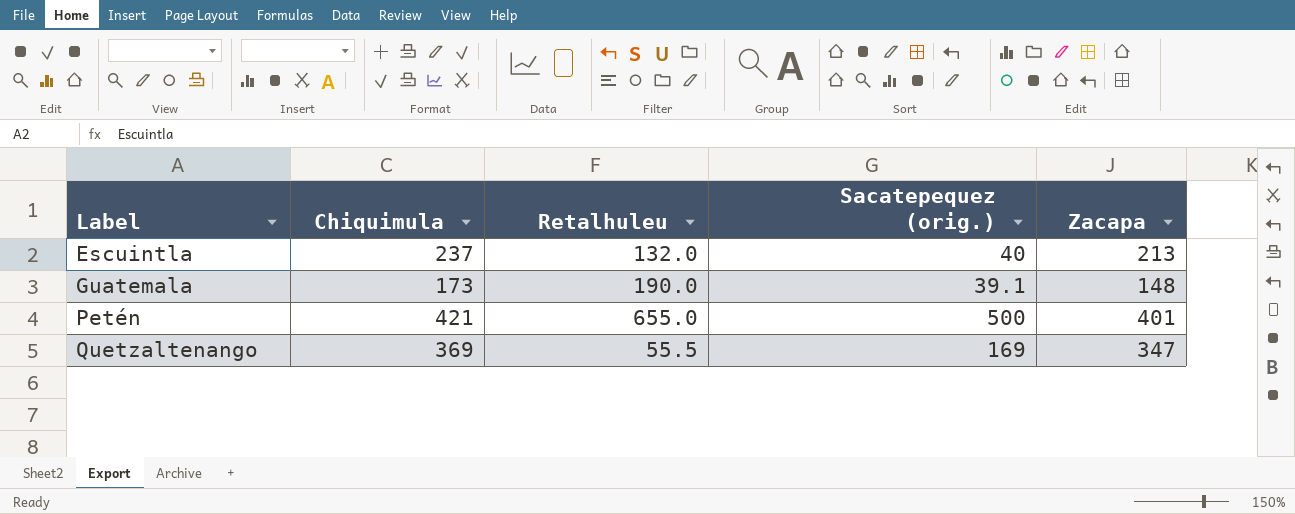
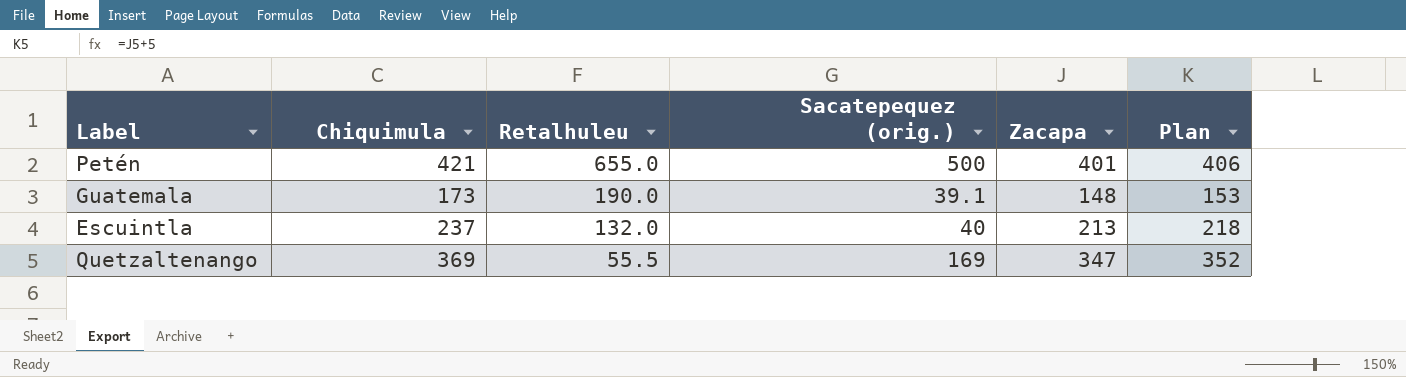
row order: Label ascending -> Retalhuleu descending
column Plan | formula: none -> [Zacapa] + 5

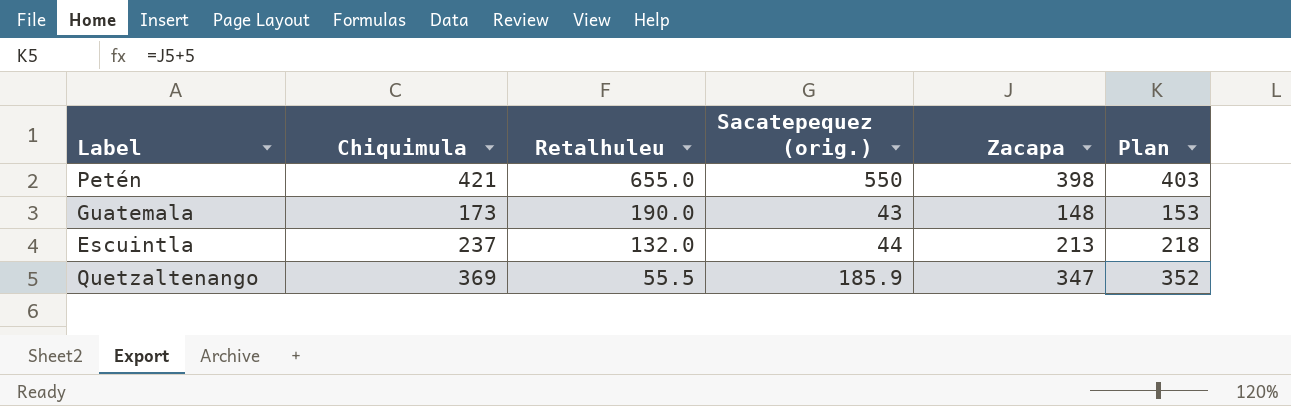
Petén | Sacatepequez (orig.): 500 -> 550
Petén | Zacapa: 401 -> 398
Petén | Plan: 406 -> 403
Guatemala | Sacatepequez (orig.): 39.1 -> 43
Escuintla | Sacatepequez (orig.): 40 -> 44
Quetzaltenango | Sacatepequez (orig.): 169 -> 185.9

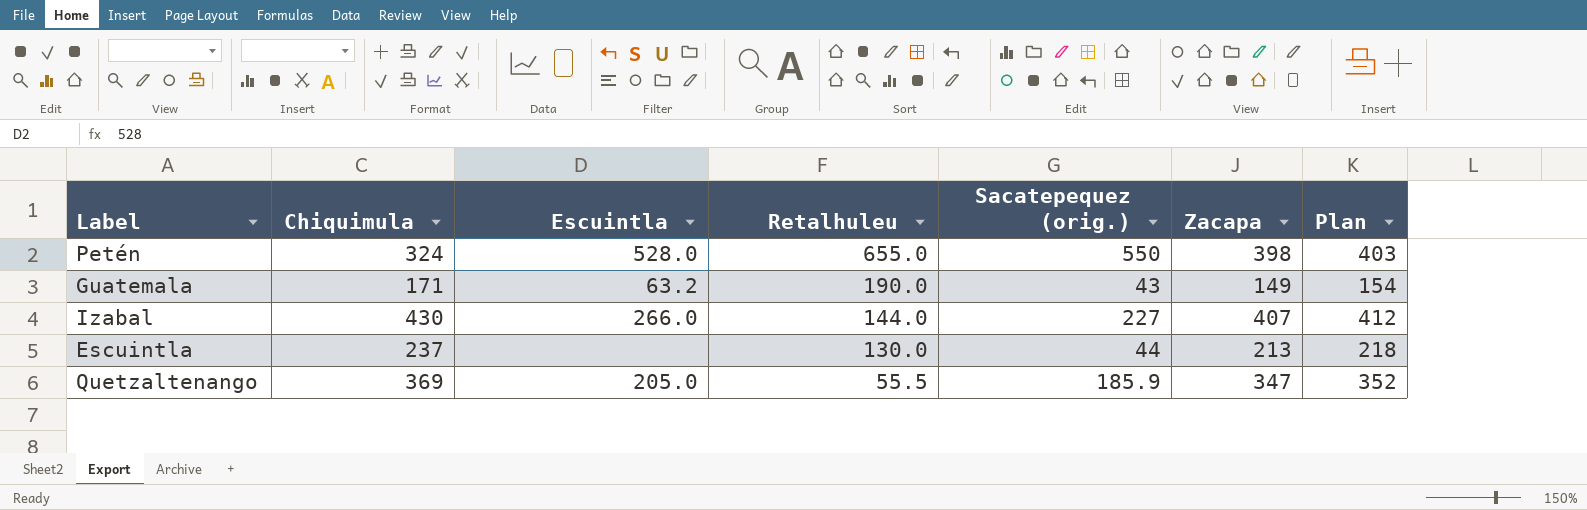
column Escuintla | position: none -> 3
Petén | Chiquimula: 421 -> 324
Guatemala | Chiquimula: 173 -> 171
Guatemala | Zacapa: 148 -> 149
Guatemala | Plan: 153 -> 154
row Izabal: none -> 430 | 266.0 | 144.0 | 227 | 407 | 412
Escuintla | Retalhuleu: 132.0 -> 130.0

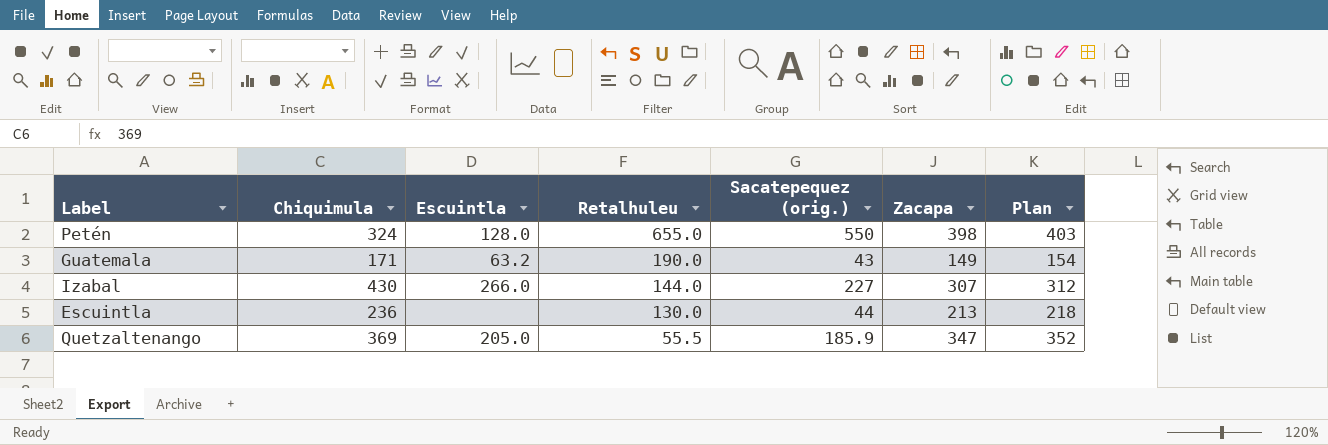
Petén | Escuintla: 528.0 -> 128.0
Izabal | Zacapa: 407 -> 307
Izabal | Plan: 412 -> 312
Escuintla | Chiquimula: 237 -> 236

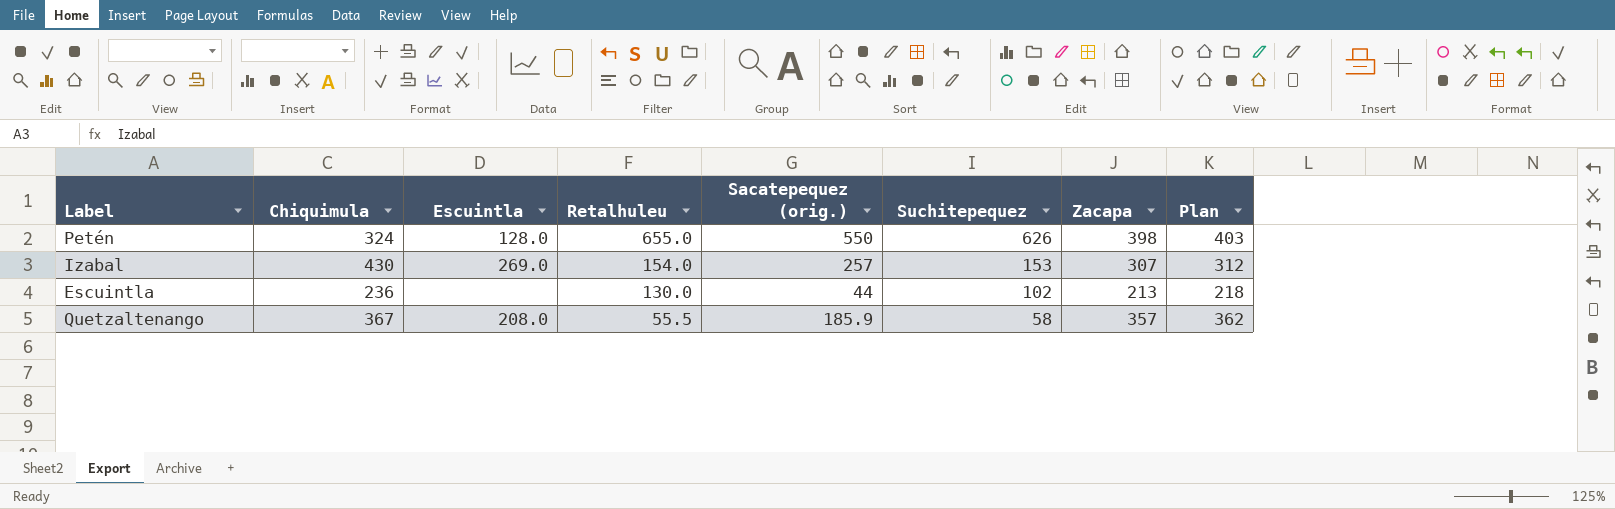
column Suchitepequez | position: none -> 6
row Guatemala: 171 | 63.2 | 190.0 | 43 | 149 | 154 -> none
Izabal | Escuintla: 266.0 -> 269.0
Izabal | Retalhuleu: 144.0 -> 154.0
Izabal | Sacatepequez (orig.): 227 -> 257
Quetzaltenango | Chiquimula: 369 -> 367
Quetzaltenango | Escuintla: 205.0 -> 208.0
Quetzaltenango | Zacapa: 347 -> 357
Quetzaltenango | Plan: 352 -> 362

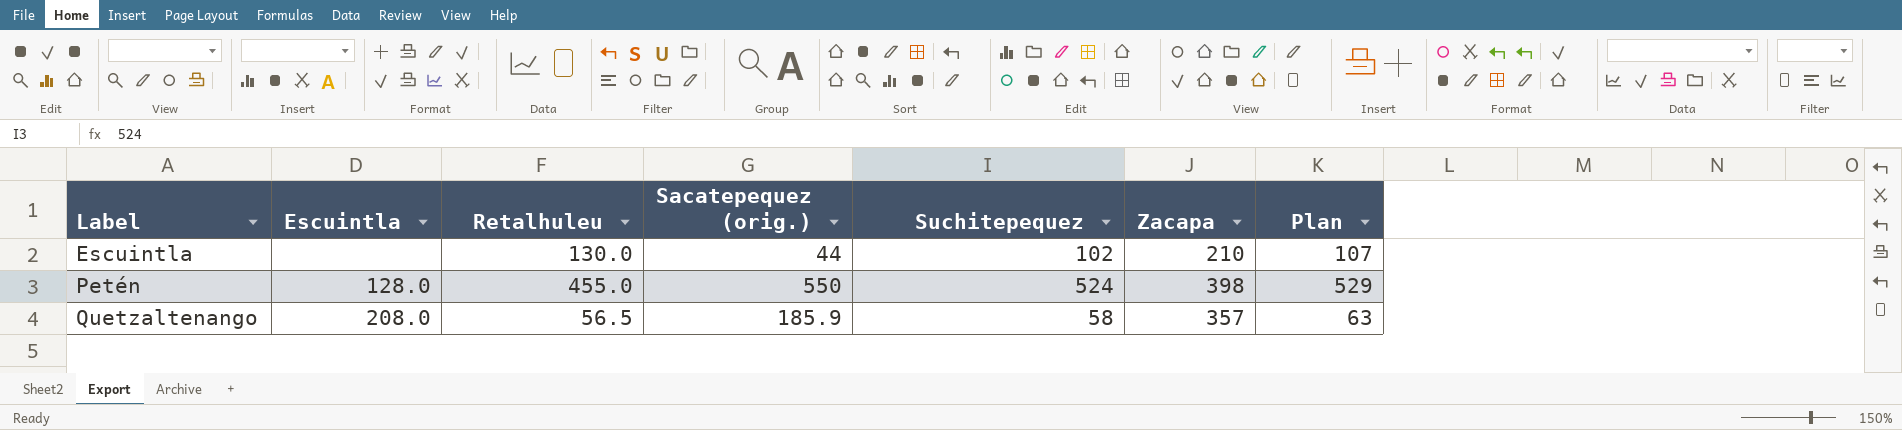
row order: Retalhuleu descending -> Label ascending
column Chiquimula | position: 2 -> none
column Plan | formula: [Zacapa] + 5 -> [Suchitepequez] + 5
row Izabal: 430 | 269.0 | 154.0 | 257 | 153 | 307 | 312 -> none
Escuintla | Zacapa: 213 -> 210
Petén | Retalhuleu: 655.0 -> 455.0
Petén | Suchitepequez: 626 -> 524
Quetzaltenango | Retalhuleu: 55.5 -> 56.5

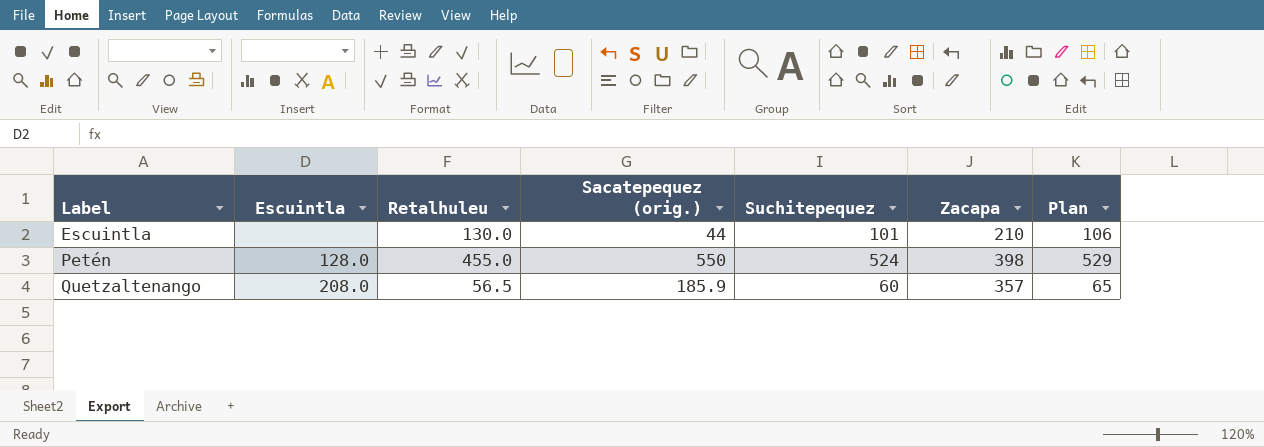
Escuintla | Suchitepequez: 102 -> 101
Escuintla | Plan: 107 -> 106
Quetzaltenango | Suchitepequez: 58 -> 60
Quetzaltenango | Plan: 63 -> 65

